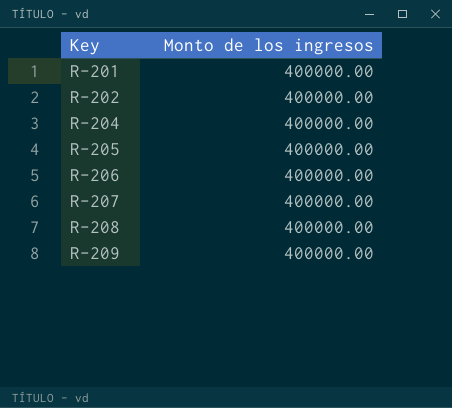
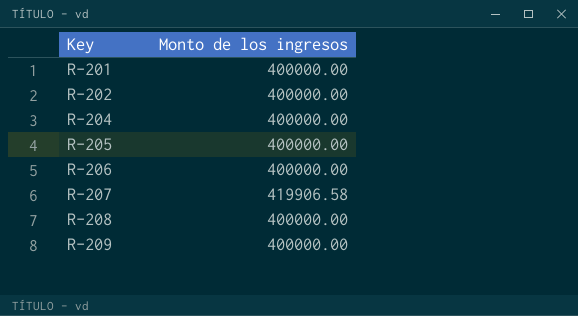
R-207 | Monto de los ingresos: 400000.00 -> 419906.58

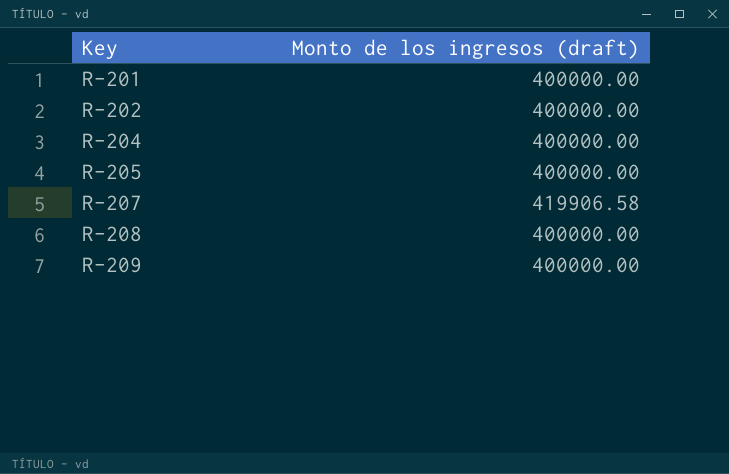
column name: Monto de los ingresos -> Monto de los ingresos (draft)
row R-206: 400000.00 -> none

